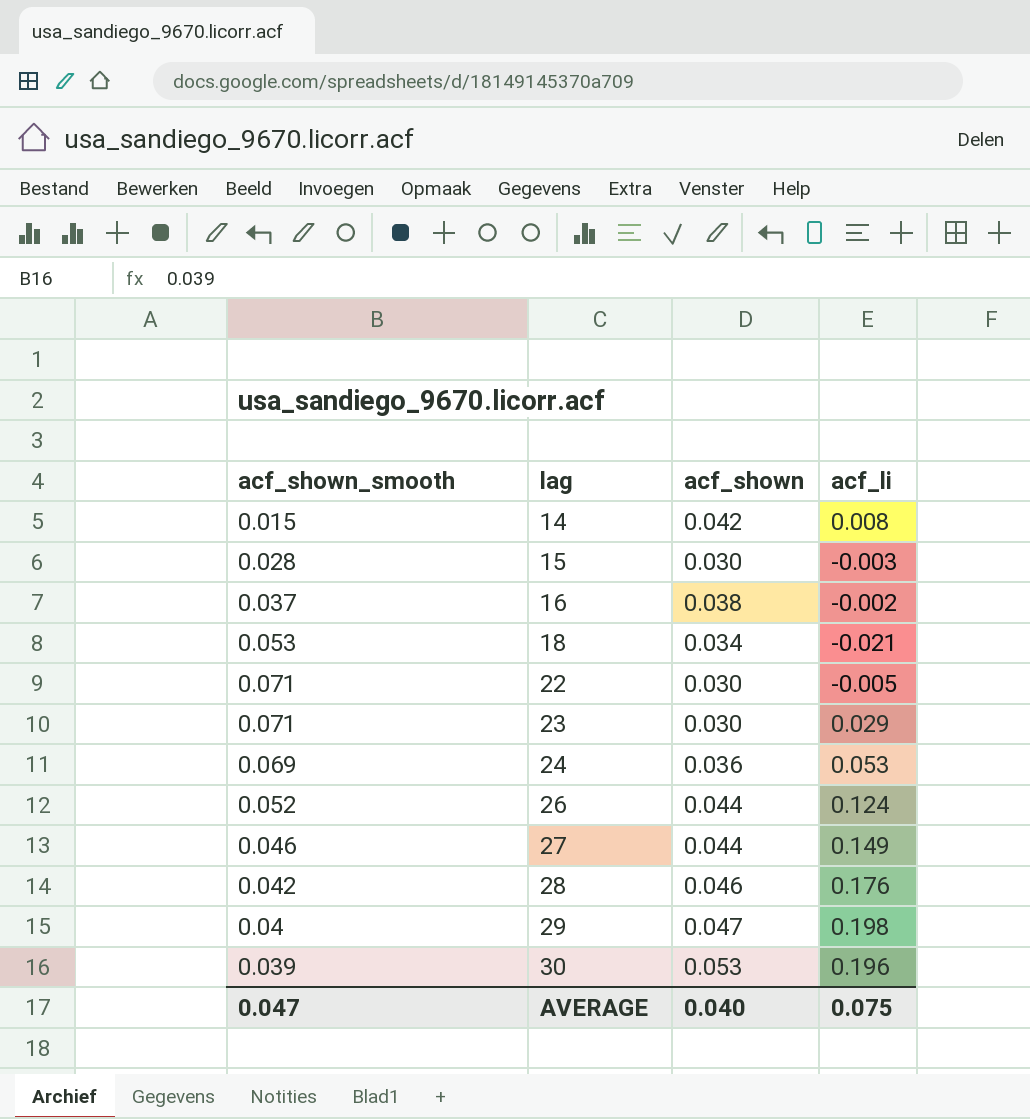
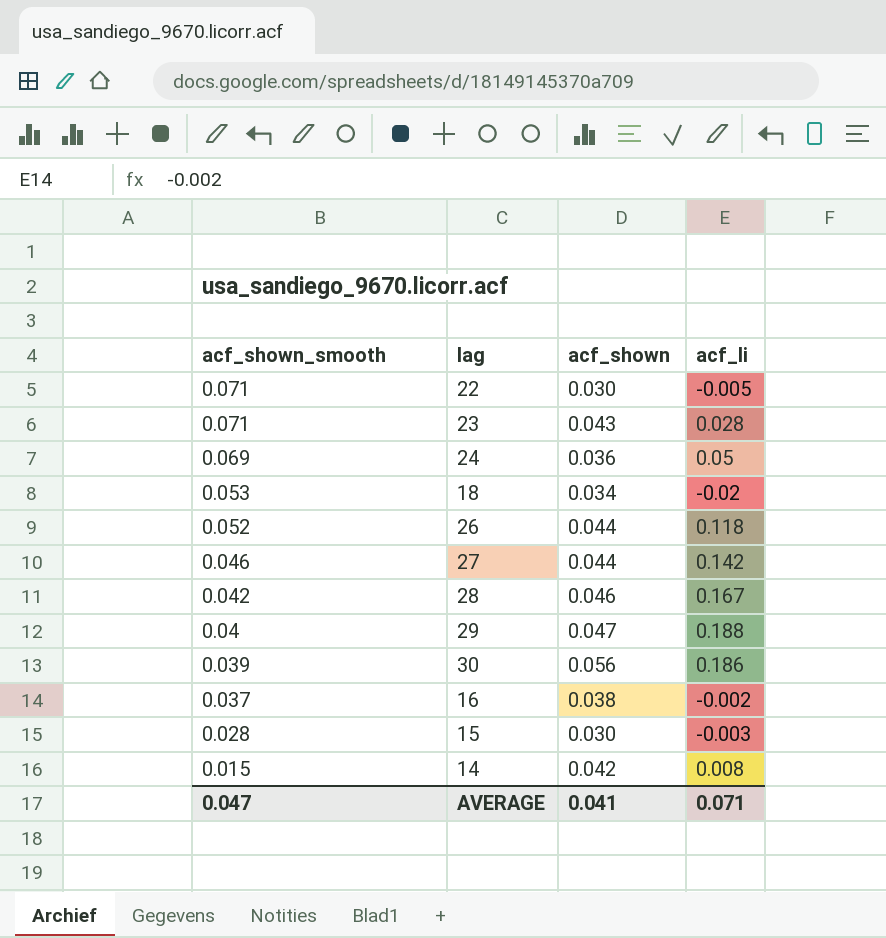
row order: lag ascending -> acf_shown_smooth descending
23 | acf_shown: 0.030 -> 0.043
23 | acf_li: 0.029 -> 0.028
24 | acf_li: 0.053 -> 0.05
18 | acf_li: -0.021 -> -0.02
26 | acf_li: 0.124 -> 0.118
27 | acf_li: 0.149 -> 0.142
28 | acf_li: 0.176 -> 0.167
29 | acf_li: 0.198 -> 0.188
30 | acf_shown: 0.053 -> 0.056
30 | acf_li: 0.196 -> 0.186
AVERAGE | acf_shown: 0.040 -> 0.041
AVERAGE | acf_li: 0.075 -> 0.071

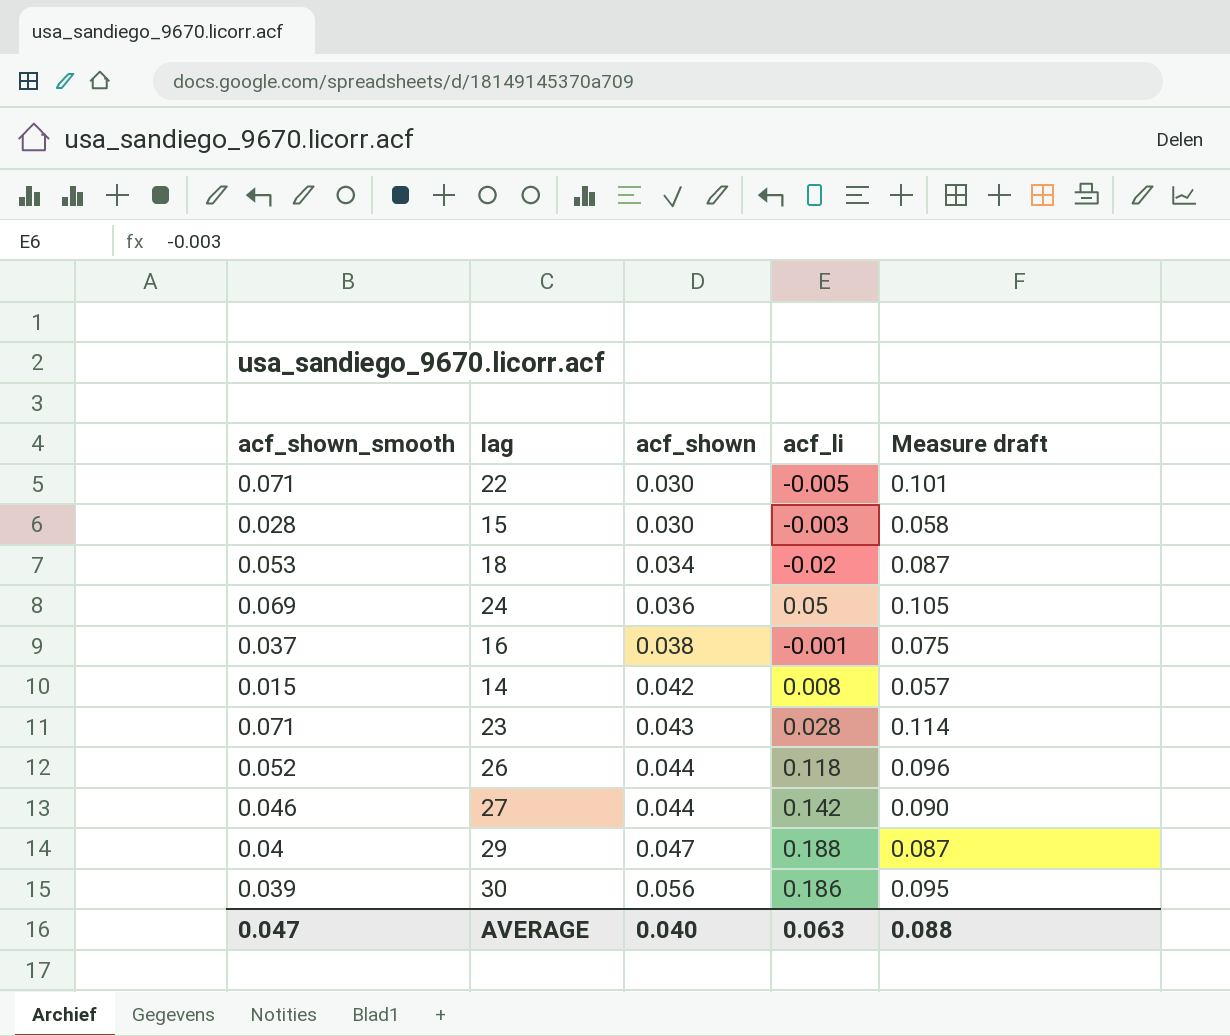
row order: acf_shown_smooth descending -> acf_shown ascending
column Measure draft | formula: none -> [acf_shown_smooth] + [acf_shown]
row 28: 0.042 | 0.046 | 0.167 -> none
16 | acf_li: -0.002 -> -0.001
AVERAGE | acf_shown: 0.041 -> 0.040
AVERAGE | acf_li: 0.071 -> 0.063

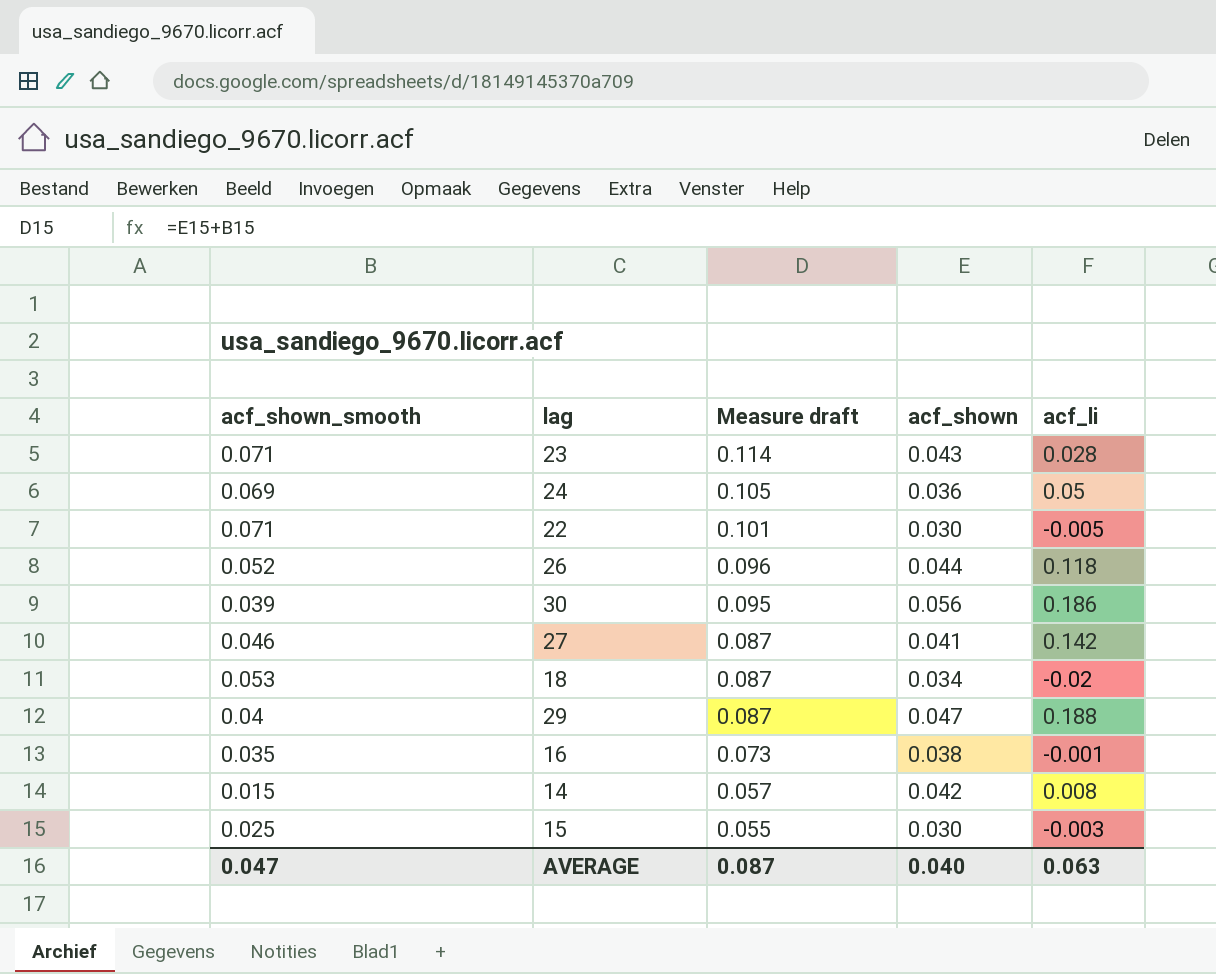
row order: acf_shown ascending -> Measure draft descending
column Measure draft | position: 5 -> 3
27 | Measure draft: 0.090 -> 0.087
27 | acf_shown: 0.044 -> 0.041
16 | acf_shown_smooth: 0.037 -> 0.035
16 | Measure draft: 0.075 -> 0.073
15 | acf_shown_smooth: 0.028 -> 0.025
15 | Measure draft: 0.058 -> 0.055
AVERAGE | Measure draft: 0.088 -> 0.087

